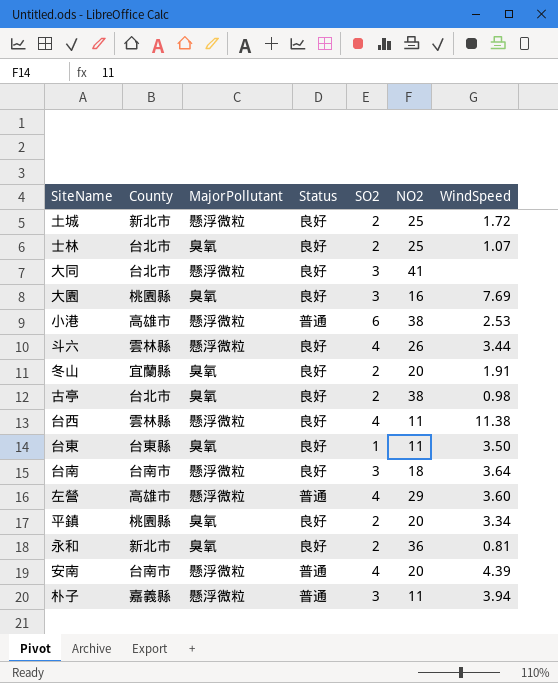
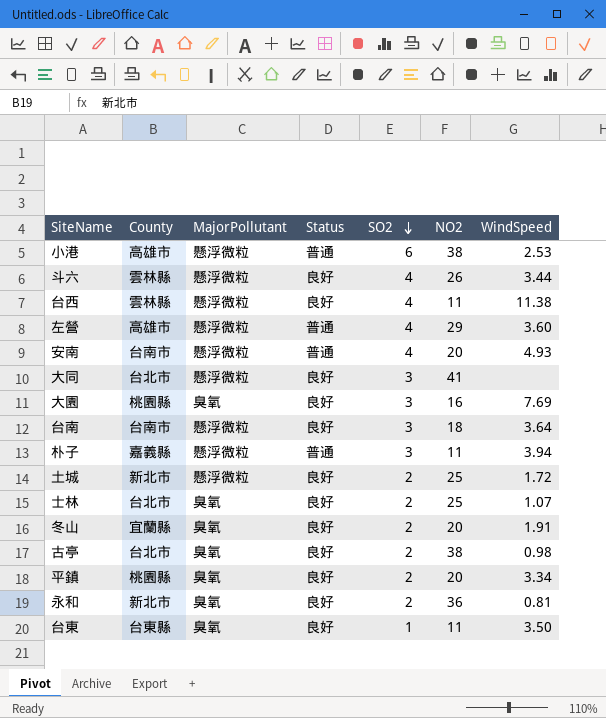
row order: none -> SO2 descending
安南 | WindSpeed: 4.39 -> 4.93

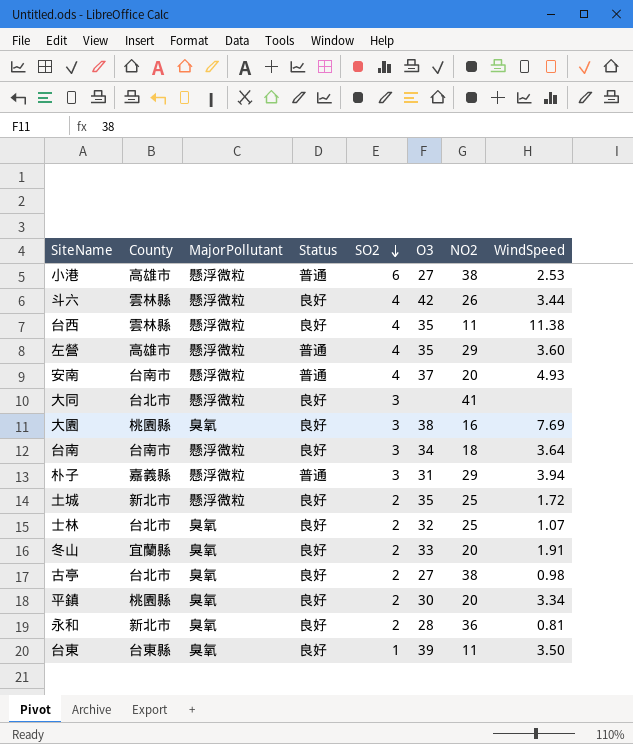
column O3 | position: none -> 6
朴子 | NO2: 11 -> 29

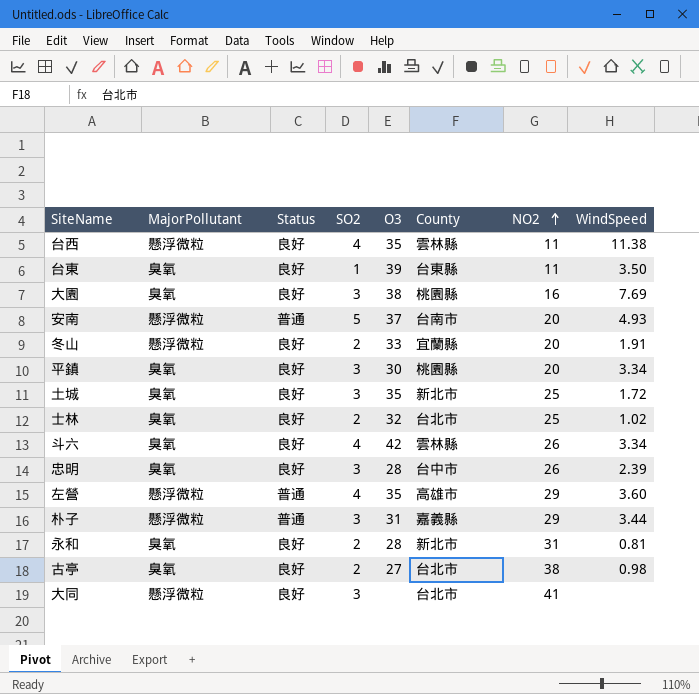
row order: SO2 descending -> NO2 ascending
column County | position: 2 -> 6
row 小港: 高雄市 | 懸浮微粒 | 普通 | 6 | 27 | 38 | 2.53 -> none
row 台南: 台南市 | 懸浮微粒 | 良好 | 3 | 34 | 18 | 3.64 -> none
安南 | SO2: 4 -> 5
冬山 | MajorPollutant: 臭氧 -> 懸浮微粒
平鎮 | SO2: 2 -> 3
土城 | MajorPollutant: 懸浮微粒 -> 臭氧
土城 | SO2: 2 -> 3
士林 | WindSpeed: 1.07 -> 1.02
斗六 | MajorPollutant: 懸浮微粒 -> 臭氧
斗六 | WindSpeed: 3.44 -> 3.34
row 忠明: none -> 臭氧 | 良好 | 3 | 28 | 台中市 | 26 | 2.39
朴子 | WindSpeed: 3.94 -> 3.44
永和 | NO2: 36 -> 31

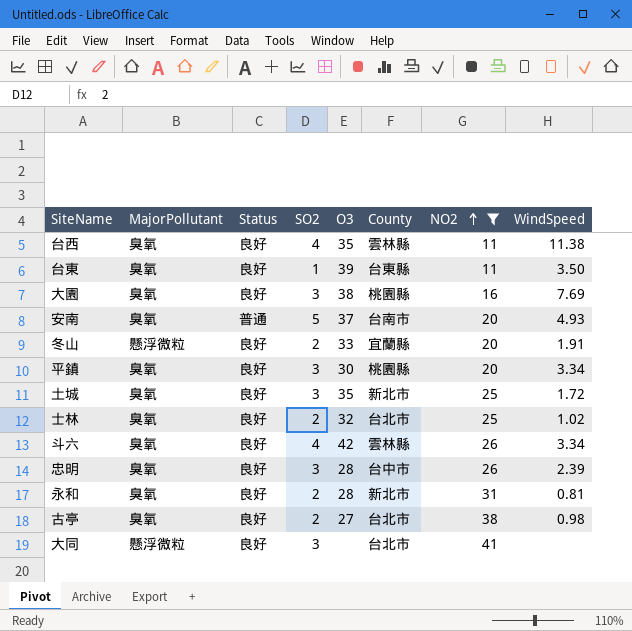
filter: none -> NO2 != 29
台西 | MajorPollutant: 懸浮微粒 -> 臭氧
安南 | MajorPollutant: 懸浮微粒 -> 臭氧

